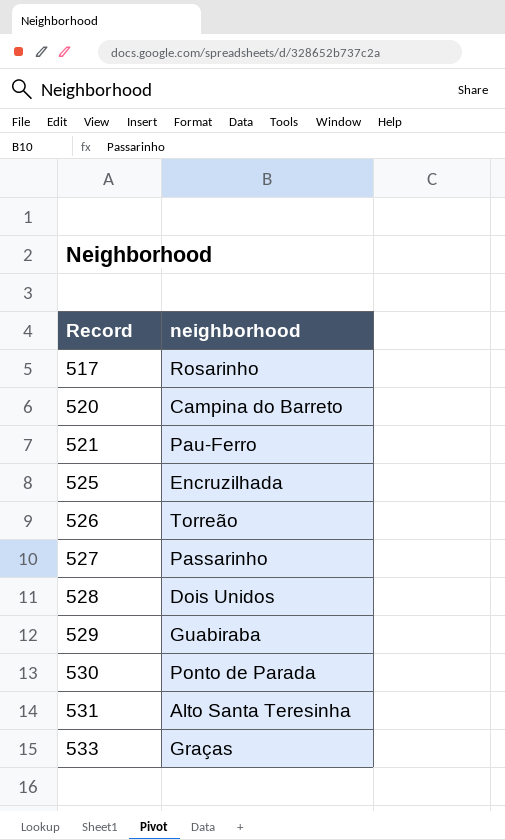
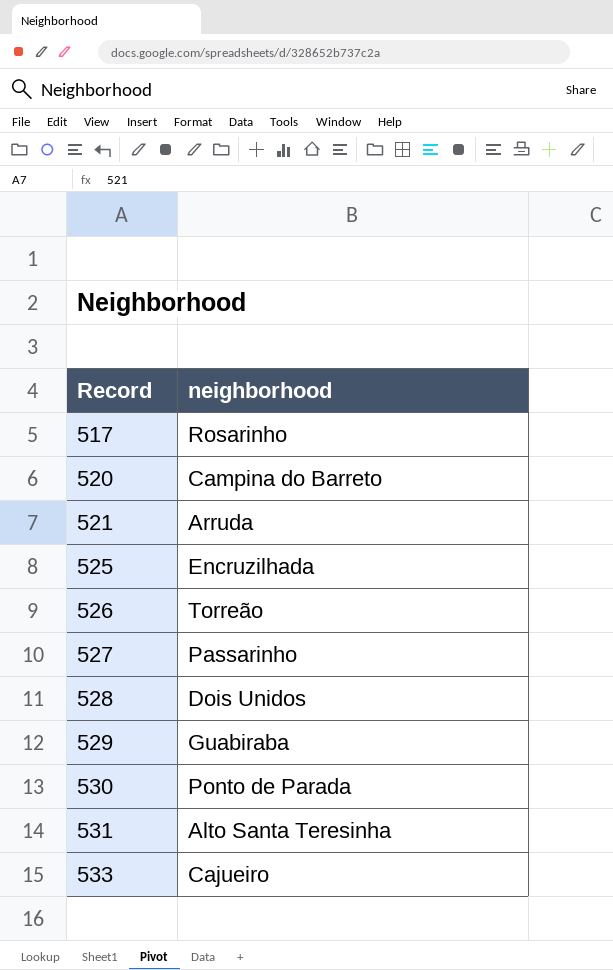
521 | neighborhood: Pau-Ferro -> Arruda
533 | neighborhood: Graças -> Cajueiro

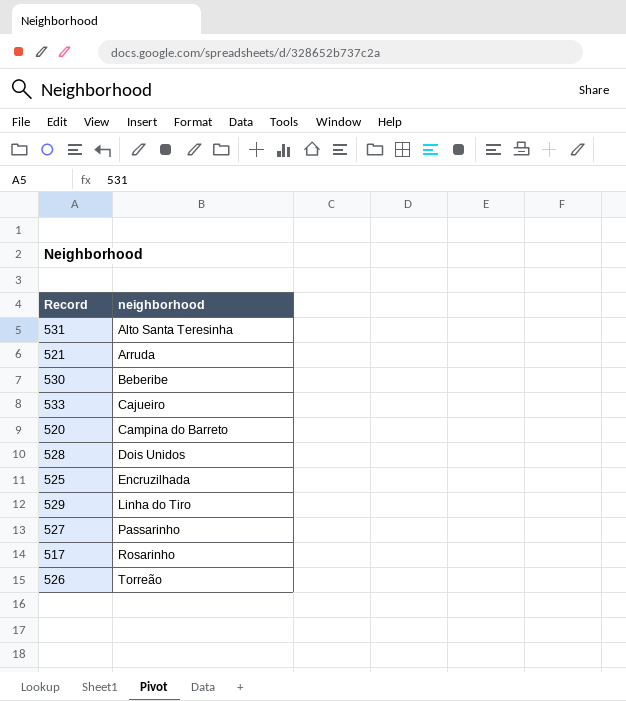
row order: Record ascending -> neighborhood ascending
530 | neighborhood: Ponto de Parada -> Beberibe
529 | neighborhood: Guabiraba -> Linha do Tiro

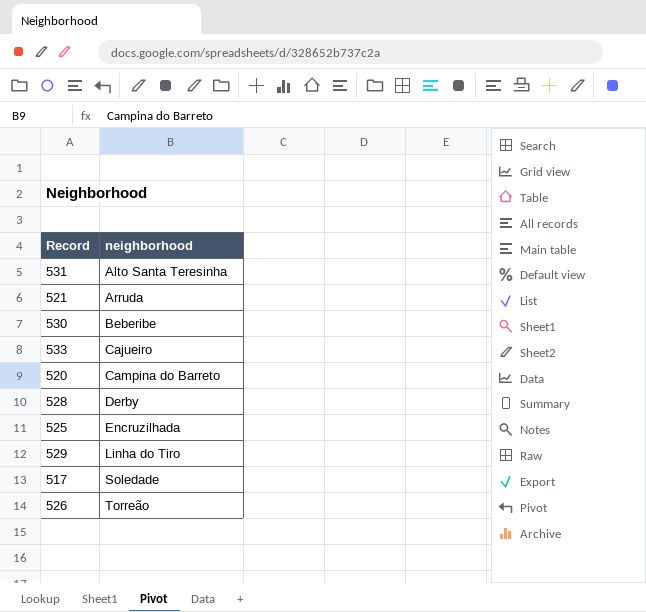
row 527: Passarinho -> none
528 | neighborhood: Dois Unidos -> Derby
517 | neighborhood: Rosarinho -> Soledade

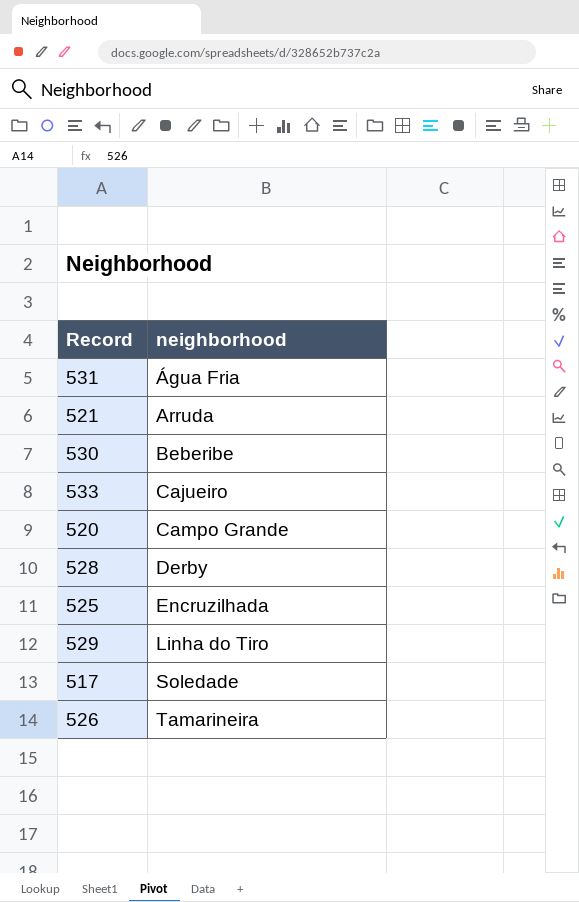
531 | neighborhood: Alto Santa Teresinha -> Água Fria
520 | neighborhood: Campina do Barreto -> Campo Grande
526 | neighborhood: Torreão -> Tamarineira

